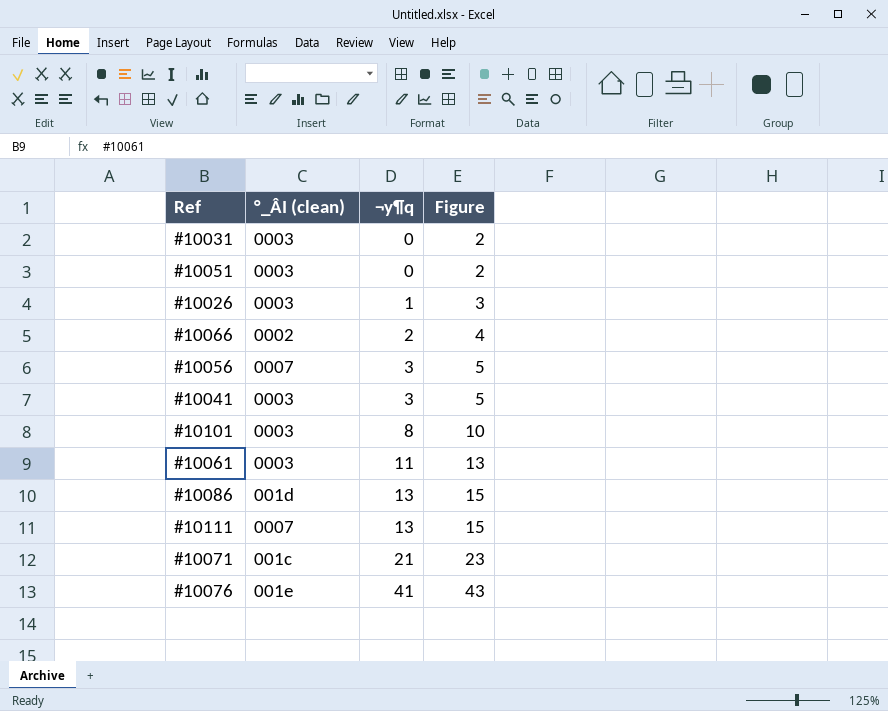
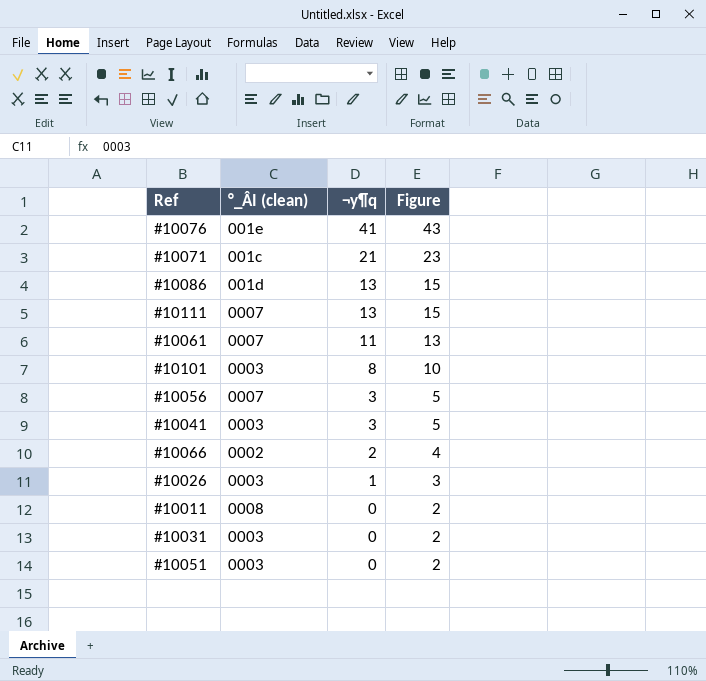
row order: ¬y¶q ascending -> ¬y¶q descending
#10061 | °_ÂI (clean): 0003 -> 0007
row #10011: none -> 0008 | 0 | 2

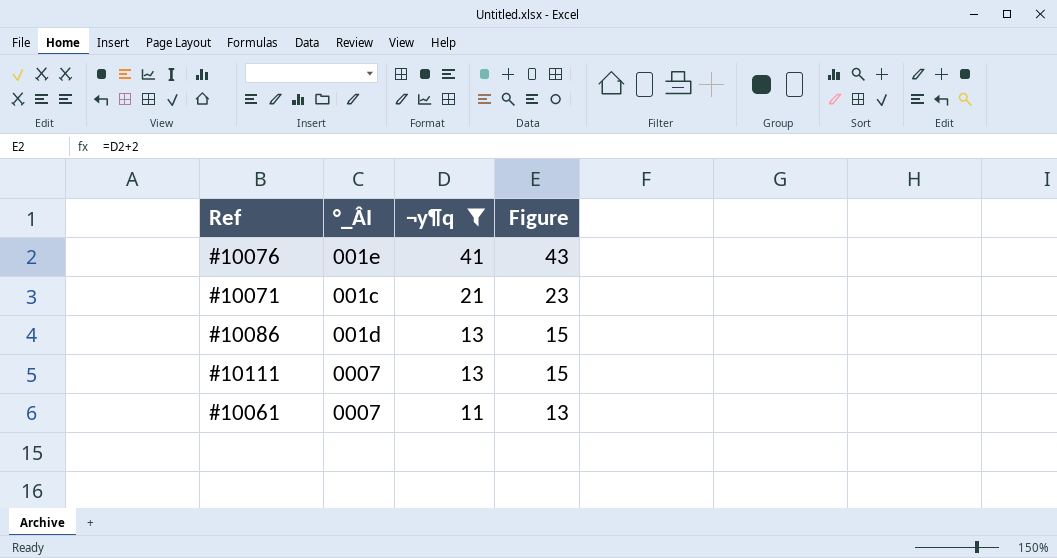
filter: none -> ¬y¶q >= 11
column name: °_ÂI (clean) -> °_ÂI

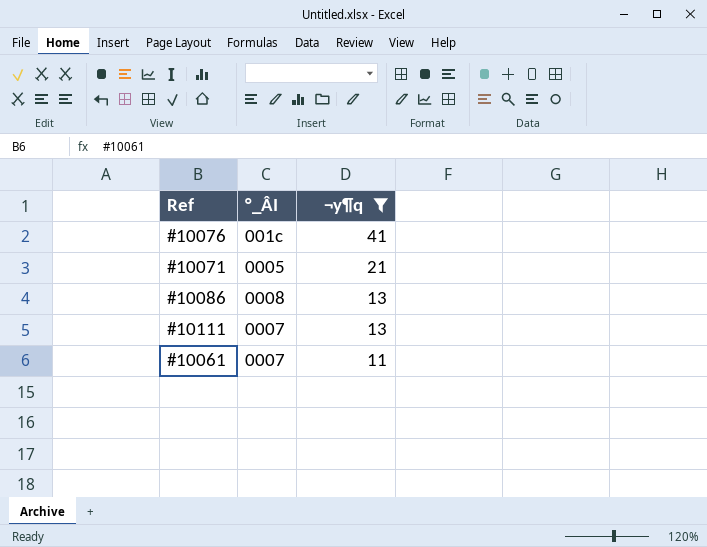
column Figure | formula: [¬y¶q] + 2 -> none
#10076 | °_ÂI: 001e -> 001c
#10071 | °_ÂI: 001c -> 0005
#10086 | °_ÂI: 001d -> 0008

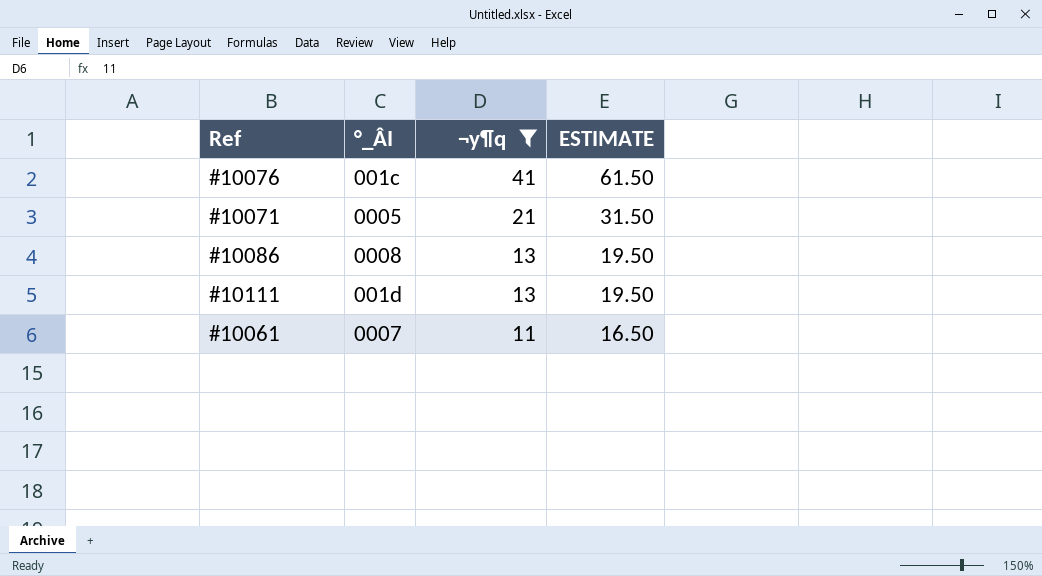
column ESTIMATE | formula: none -> [¬y¶q] * 1.5
#10111 | °_ÂI: 0007 -> 001d

